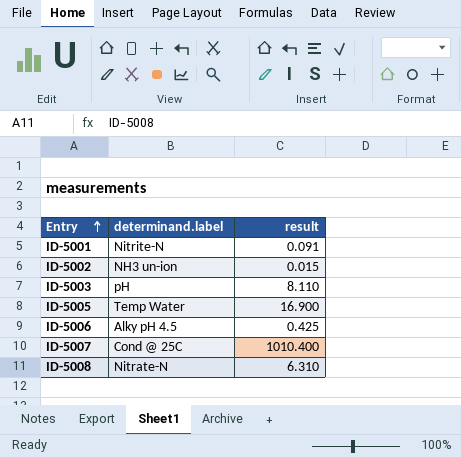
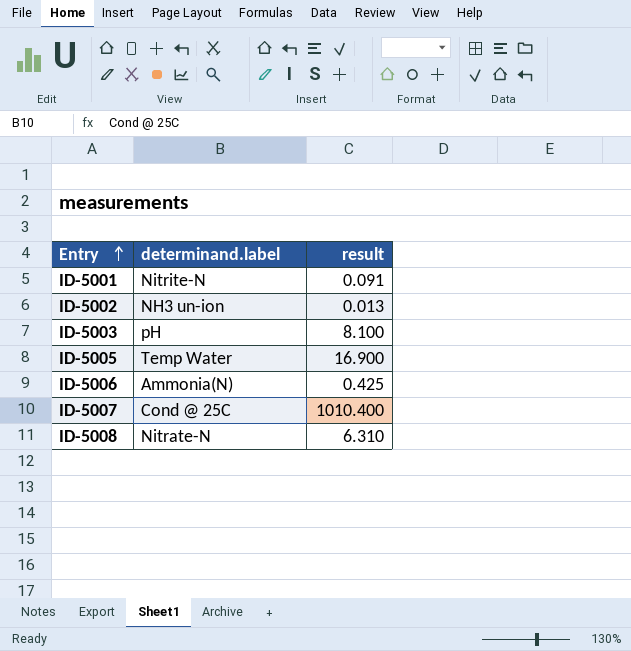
ID-5002 | result: 0.015 -> 0.013
ID-5003 | result: 8.110 -> 8.100
ID-5006 | determinand.label: Alky pH 4.5 -> Ammonia(N)

